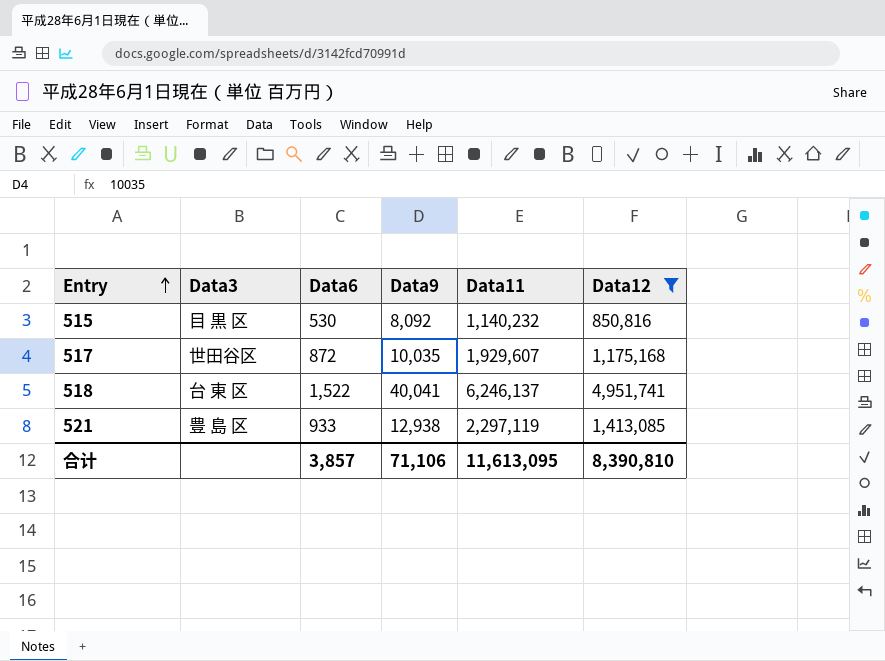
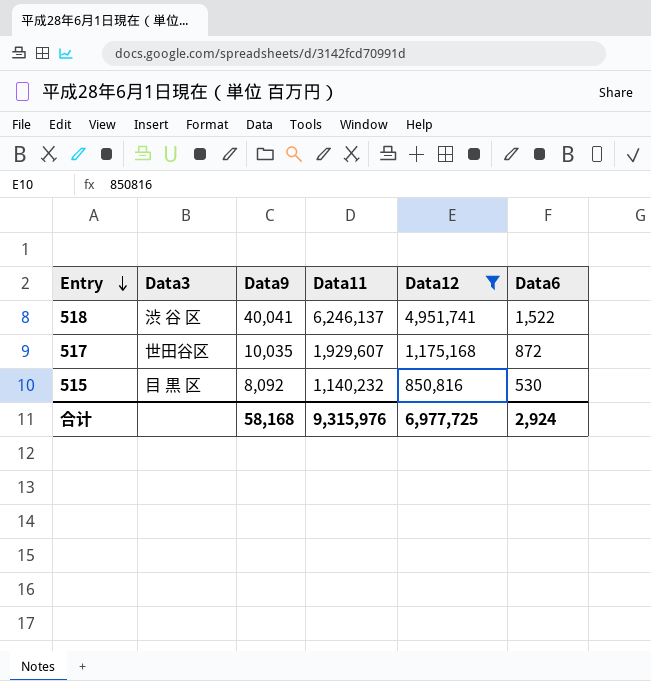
row order: Entry ascending -> Entry descending
column Data6 | position: 3 -> 6
row 521: 豊 島 区 | 933 | 12,938 | 2,297,119 | 1,413,085 -> none
518 | Data3: 台 東 区 -> 渋 谷 区
合计 | Data9: 71,106 -> 58,168
合计 | Data11: 11,613,095 -> 9,315,976
合计 | Data12: 8,390,810 -> 6,977,725
合计 | Data6: 3,857 -> 2,924

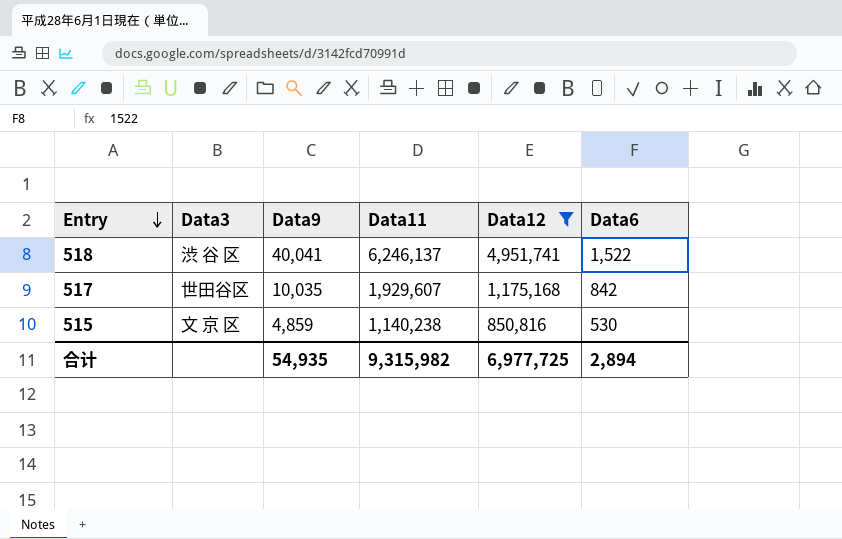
517 | Data6: 872 -> 842
515 | Data3: 目 黒 区 -> 文 京 区
515 | Data9: 8,092 -> 4,859
515 | Data11: 1,140,232 -> 1,140,238
合计 | Data9: 58,168 -> 54,935
合计 | Data11: 9,315,976 -> 9,315,982
合计 | Data6: 2,924 -> 2,894

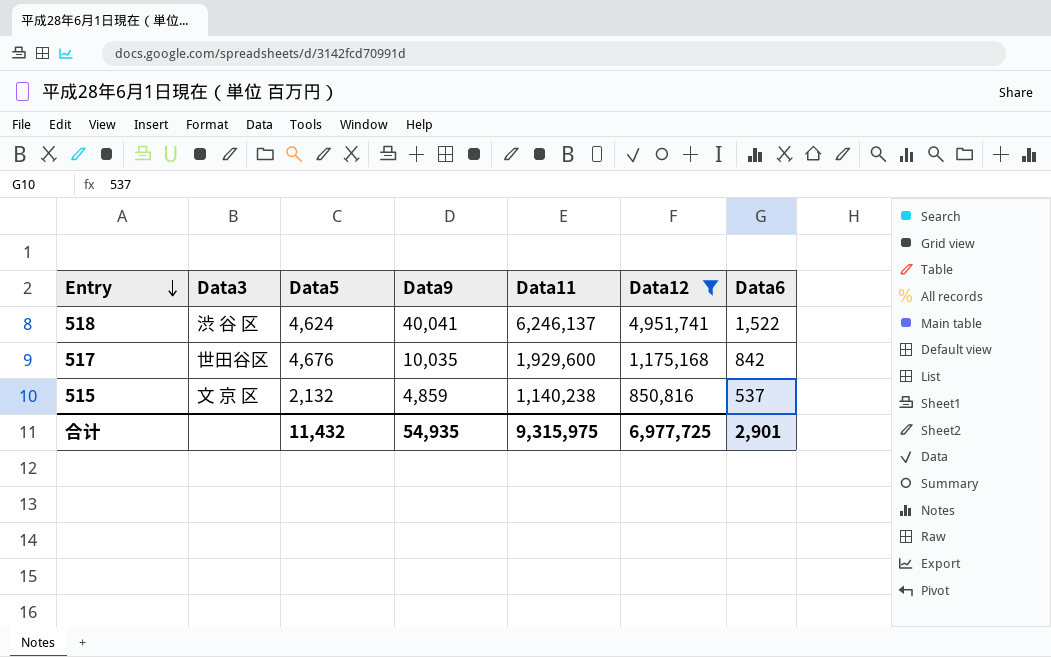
column Data5 | position: none -> 3
517 | Data11: 1,929,607 -> 1,929,600
515 | Data6: 530 -> 537
合计 | Data11: 9,315,982 -> 9,315,975
合计 | Data6: 2,894 -> 2,901

